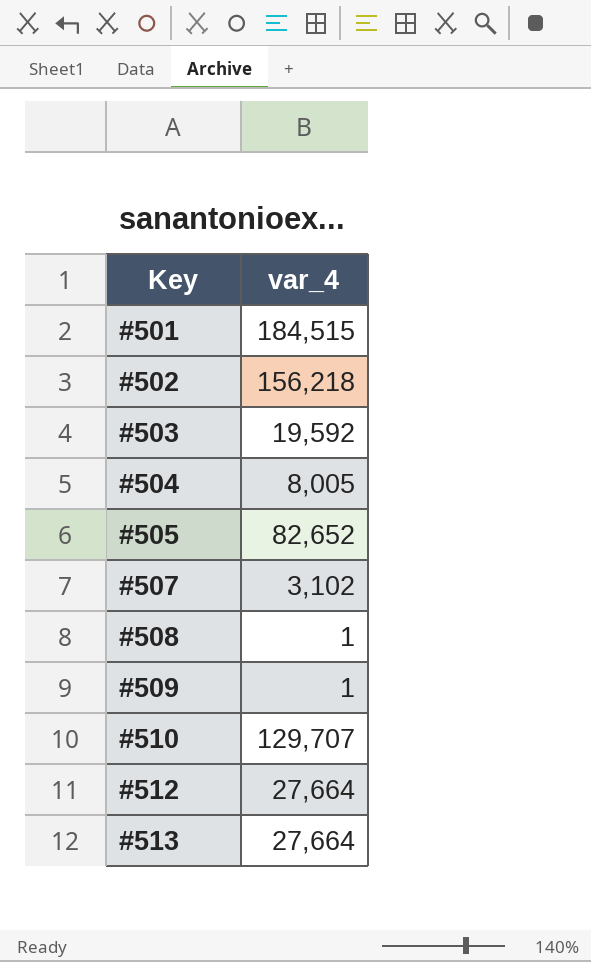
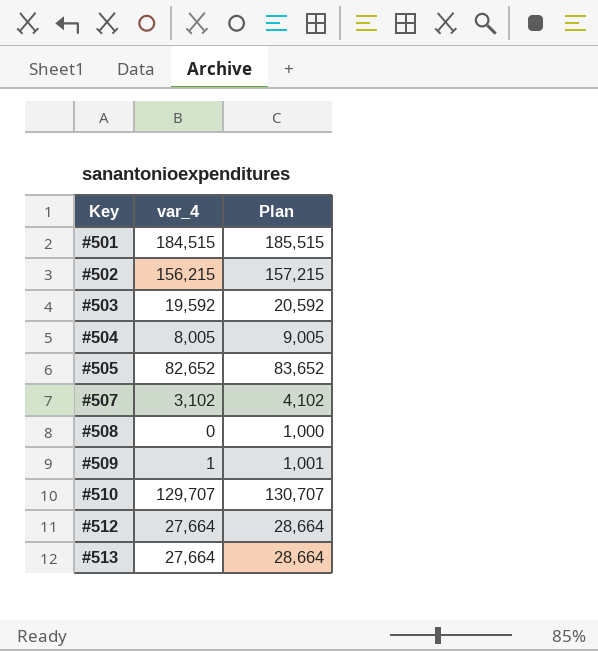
column Plan | formula: none -> [var_4] + 1000
#502 | var_4: 156,218 -> 156,215
#508 | var_4: 1 -> 0

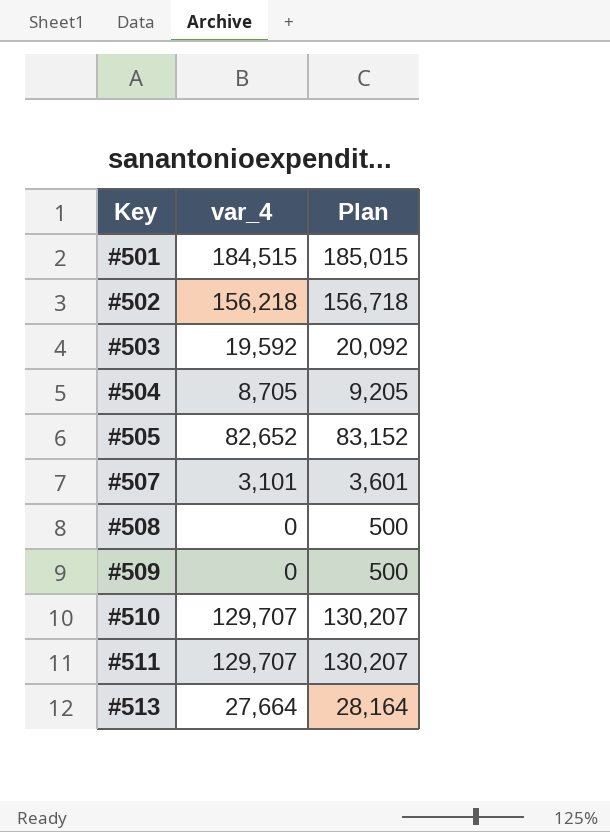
column Plan | formula: [var_4] + 1000 -> [var_4] + 500
row #512: 27,664 | 28,664 -> none
#502 | var_4: 156,215 -> 156,218
#504 | var_4: 8,005 -> 8,705
#507 | var_4: 3,102 -> 3,101
#509 | var_4: 1 -> 0
row #511: none -> 129,707 | 130,207

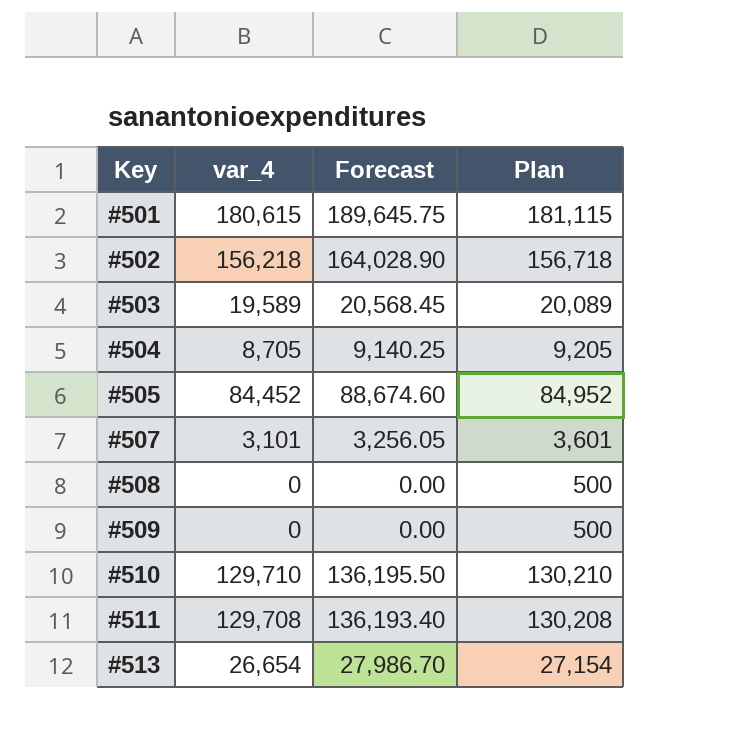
column Forecast | formula: none -> [var_4] * 1.05
#501 | var_4: 184,515 -> 180,615
#501 | Plan: 185,015 -> 181,115
#503 | var_4: 19,592 -> 19,589
#503 | Plan: 20,092 -> 20,089
#505 | var_4: 82,652 -> 84,452
#505 | Plan: 83,152 -> 84,952
#510 | var_4: 129,707 -> 129,710
#510 | Plan: 130,207 -> 130,210
#511 | var_4: 129,707 -> 129,708
#511 | Plan: 130,207 -> 130,208
#513 | var_4: 27,664 -> 26,654
#513 | Plan: 28,164 -> 27,154

